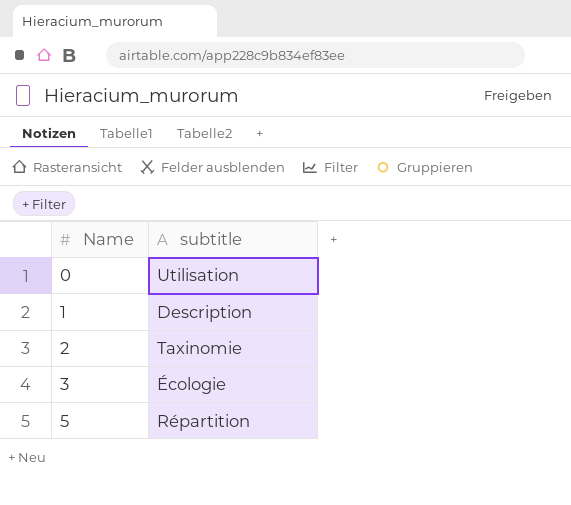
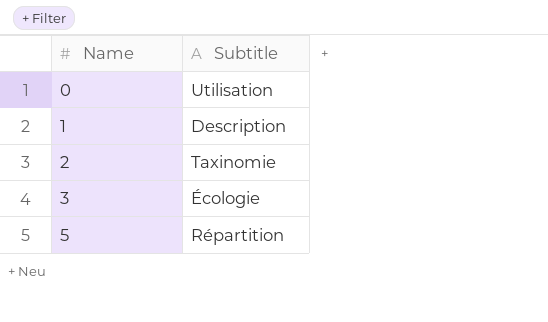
column name: subtitle -> Subtitle

